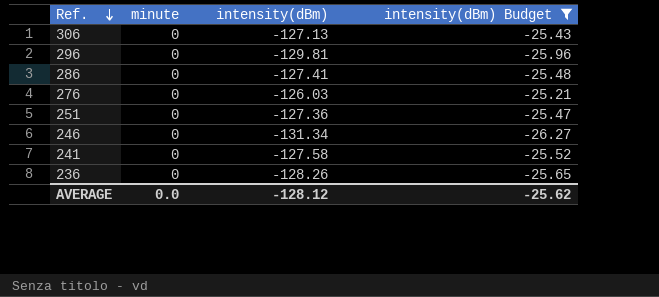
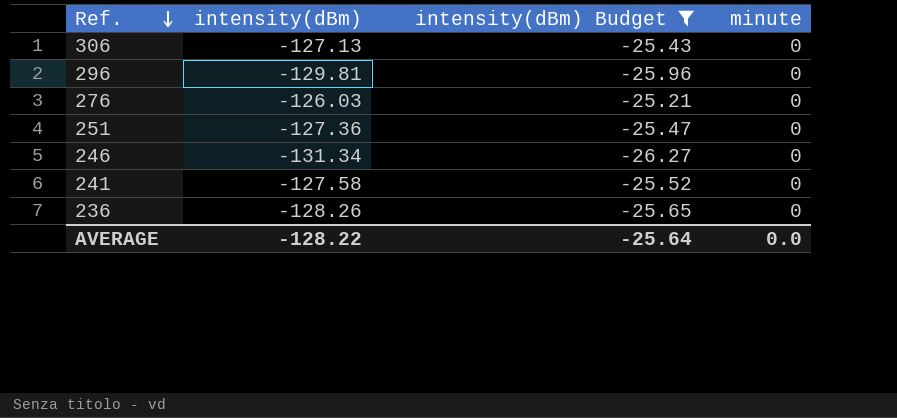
column minute | position: 2 -> 4
row 286: 0 | -127.41 | -25.48 -> none
AVERAGE | intensity(dBm): -128.12 -> -128.22
AVERAGE | intensity(dBm) Budget: -25.62 -> -25.64

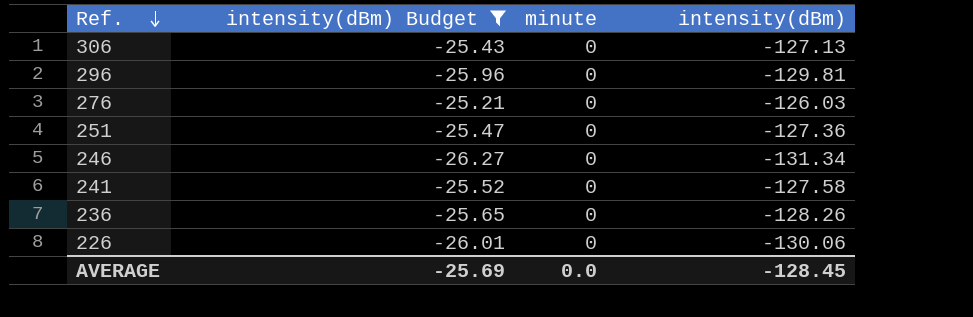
column intensity(dBm) | position: 2 -> 4
row 226: none -> -26.01 | 0 | -130.06
AVERAGE | intensity(dBm) Budget: -25.64 -> -25.69
AVERAGE | intensity(dBm): -128.22 -> -128.45

